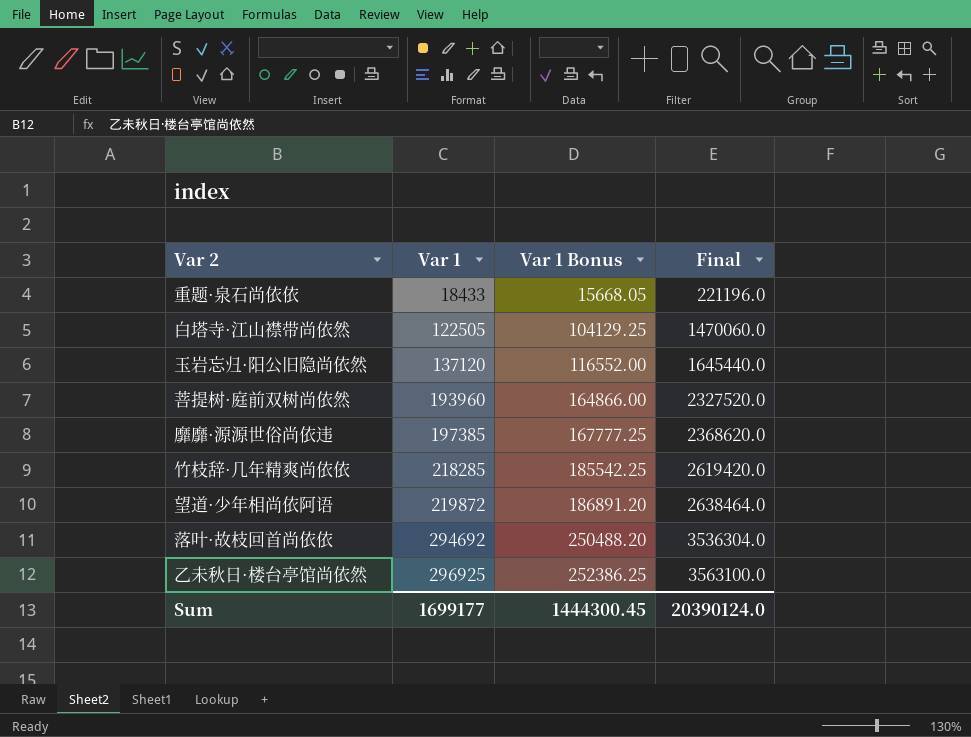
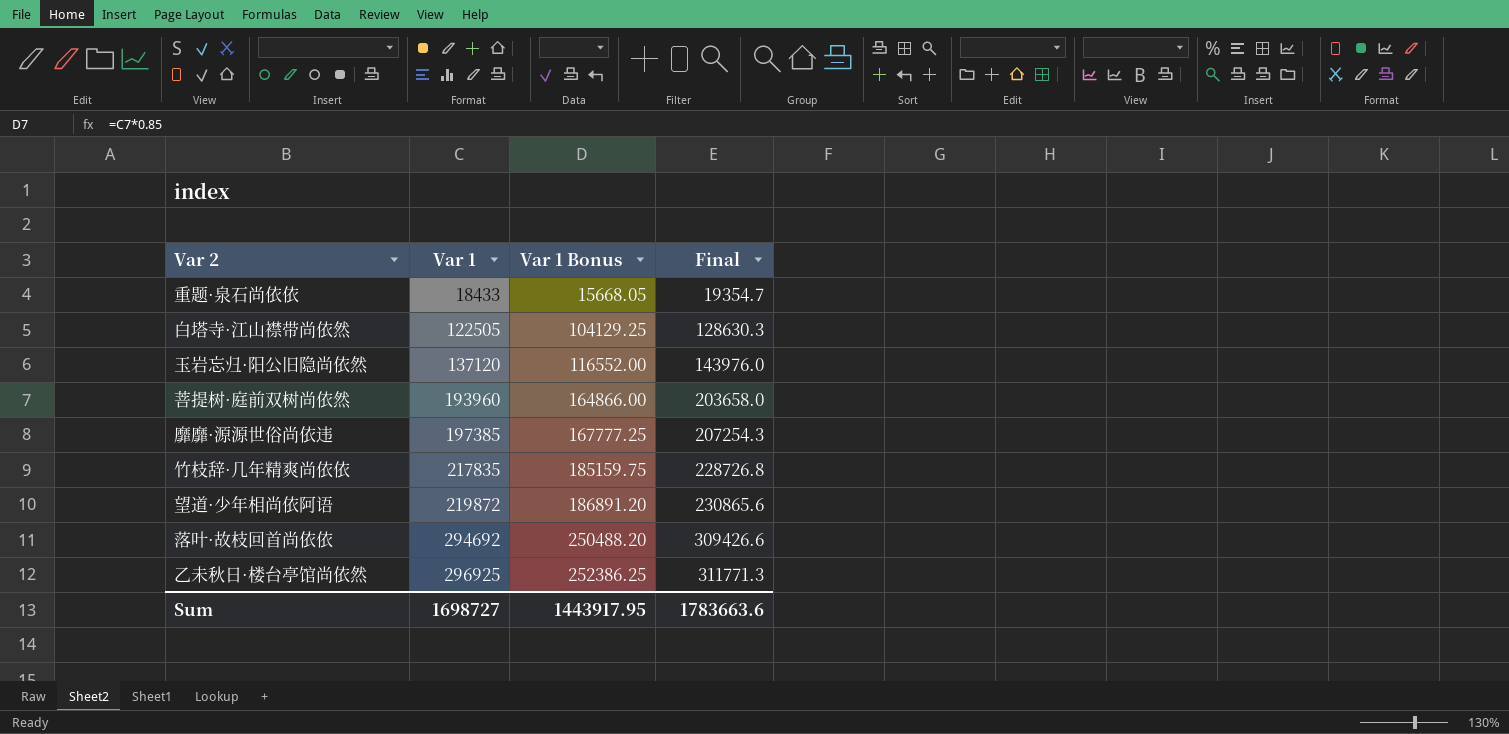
column Final | formula: [Var 1] * 12 -> [Var 1] * 1.05
竹枝辞·几年精爽尚依依 | Var 1: 218285 -> 217835
竹枝辞·几年精爽尚依依 | Var 1 Bonus: 185542.25 -> 185159.75
Sum | Var 1: 1699177 -> 1698727
Sum | Var 1 Bonus: 1444300.45 -> 1443917.95
Sum | Final: 20390124.0 -> 1783663.6

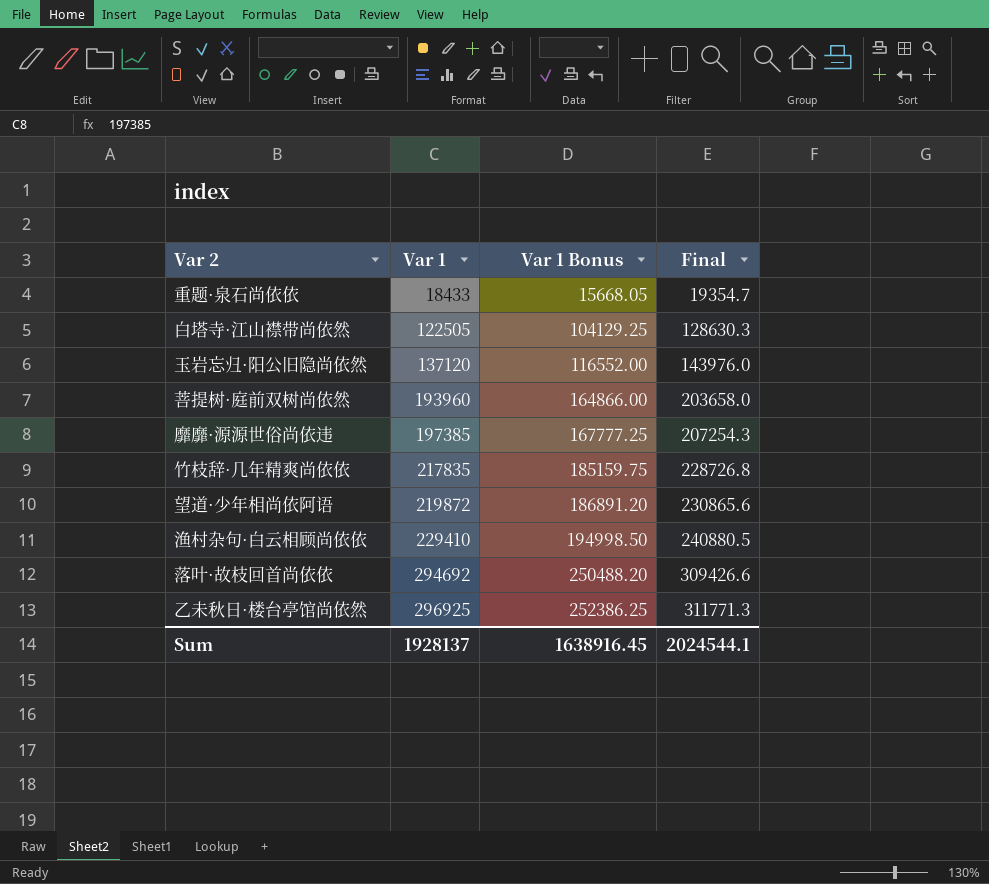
row 渔村杂句·白云相顾尚依依: none -> 229410 | 194998.50 | 240880.5
Sum | Var 1: 1698727 -> 1928137
Sum | Var 1 Bonus: 1443917.95 -> 1638916.45
Sum | Final: 1783663.6 -> 2024544.1

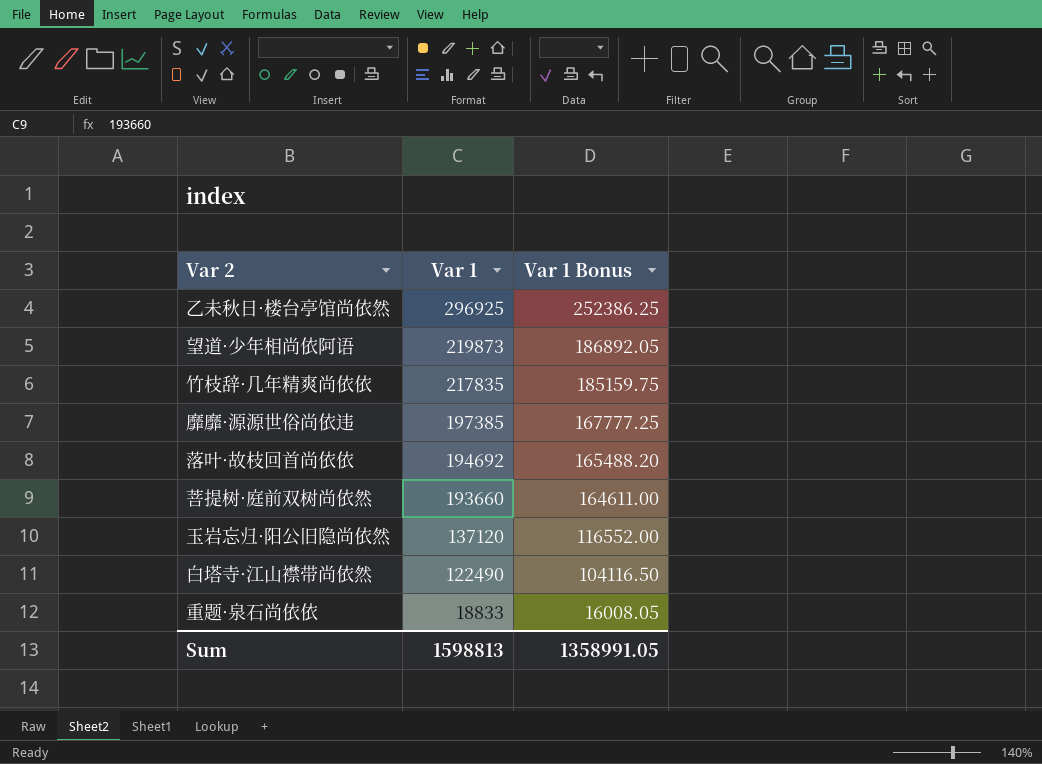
row order: Var 1 ascending -> Var 1 descending
column Final | formula: [Var 1] * 1.05 -> none
row 渔村杂句·白云相顾尚依依: 229410 | 194998.50 | 240880.5 -> none
望道·少年相尚依阿语 | Var 1: 219872 -> 219873
望道·少年相尚依阿语 | Var 1 Bonus: 186891.20 -> 186892.05
落叶·故枝回首尚依依 | Var 1: 294692 -> 194692
落叶·故枝回首尚依依 | Var 1 Bonus: 250488.20 -> 165488.20
菩提树·庭前双树尚依然 | Var 1: 193960 -> 193660
菩提树·庭前双树尚依然 | Var 1 Bonus: 164866.00 -> 164611.00
白塔寺·江山襟带尚依然 | Var 1: 122505 -> 122490
白塔寺·江山襟带尚依然 | Var 1 Bonus: 104129.25 -> 104116.50
重题·泉石尚依依 | Var 1: 18433 -> 18833
重题·泉石尚依依 | Var 1 Bonus: 15668.05 -> 16008.05
Sum | Var 1: 1928137 -> 1598813
Sum | Var 1 Bonus: 1638916.45 -> 1358991.05

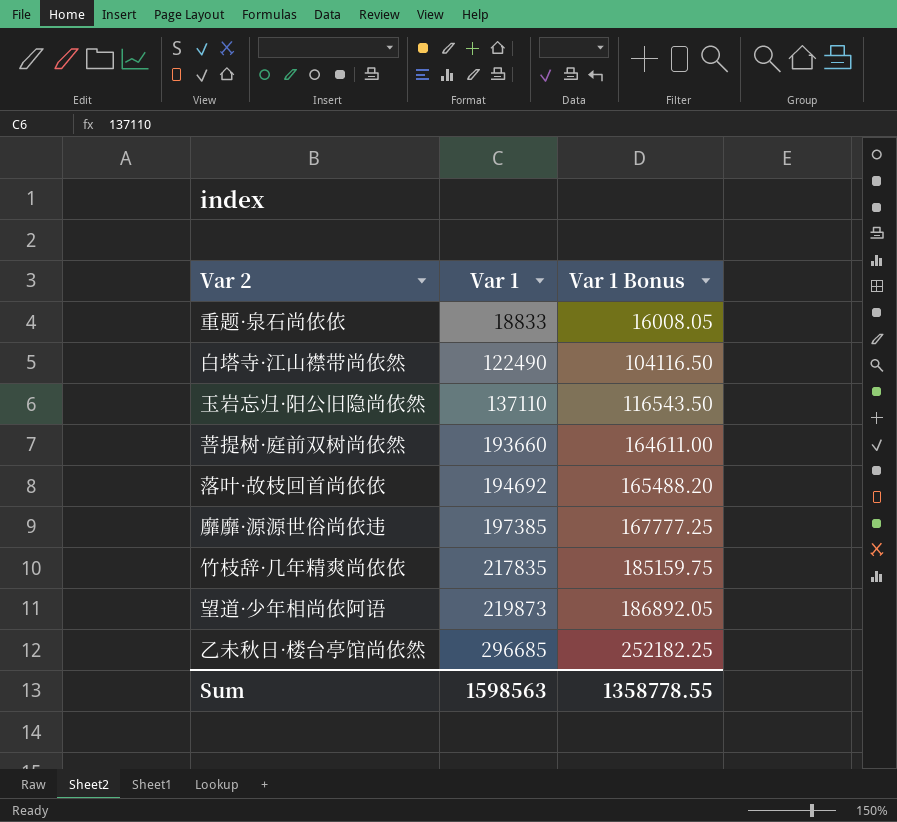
row order: Var 1 descending -> Var 1 ascending
玉岩忘归·阳公旧隐尚依然 | Var 1: 137120 -> 137110
玉岩忘归·阳公旧隐尚依然 | Var 1 Bonus: 116552.00 -> 116543.50
乙未秋日·楼台亭馆尚依然 | Var 1: 296925 -> 296685
乙未秋日·楼台亭馆尚依然 | Var 1 Bonus: 252386.25 -> 252182.25
Sum | Var 1: 1598813 -> 1598563
Sum | Var 1 Bonus: 1358991.05 -> 1358778.55

